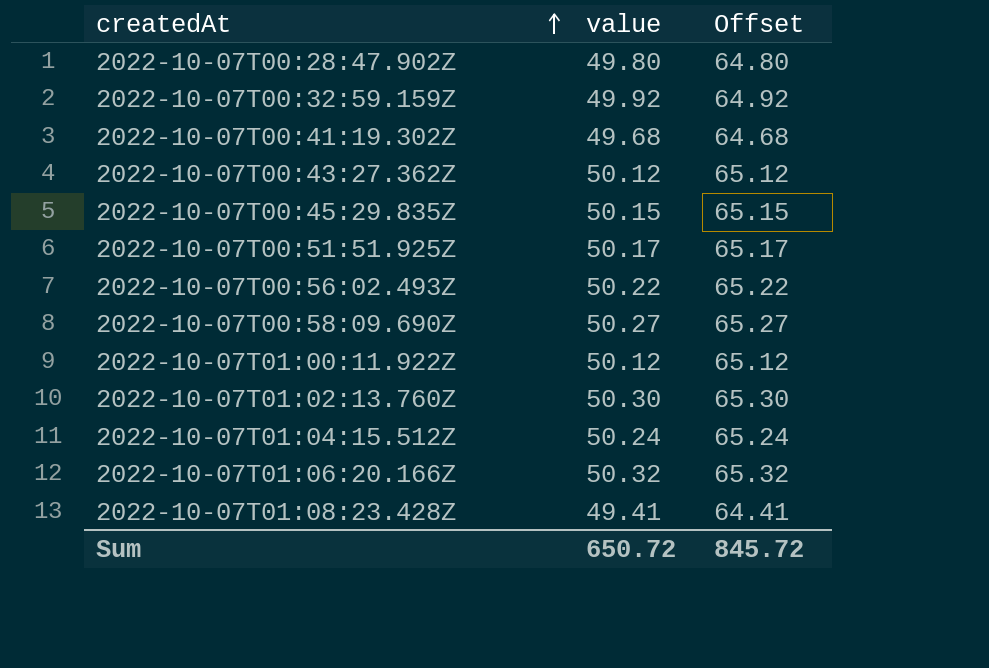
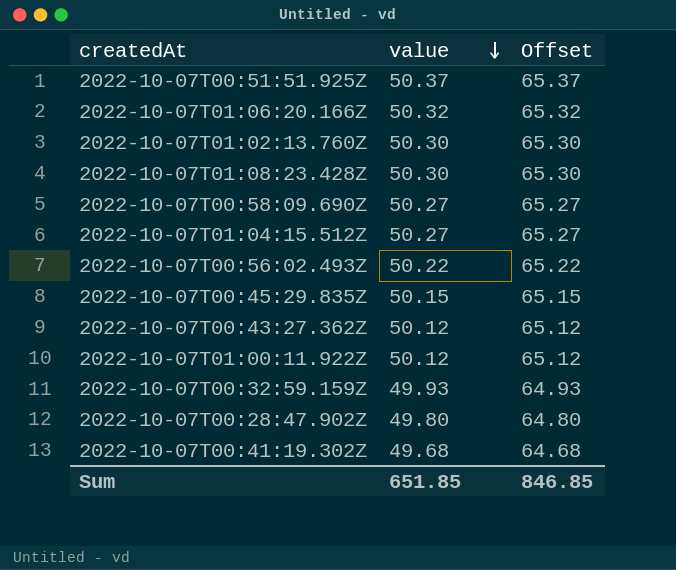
row order: createdAt ascending -> value descending
2022-10-07T00:51:51.925Z | value: 50.17 -> 50.37
2022-10-07T00:51:51.925Z | Offset: 65.17 -> 65.37
2022-10-07T01:08:23.428Z | value: 49.41 -> 50.30
2022-10-07T01:08:23.428Z | Offset: 64.41 -> 65.30
2022-10-07T01:04:15.512Z | value: 50.24 -> 50.27
2022-10-07T01:04:15.512Z | Offset: 65.24 -> 65.27
2022-10-07T00:32:59.159Z | value: 49.92 -> 49.93
2022-10-07T00:32:59.159Z | Offset: 64.92 -> 64.93
Sum | value: 650.72 -> 651.85
Sum | Offset: 845.72 -> 846.85

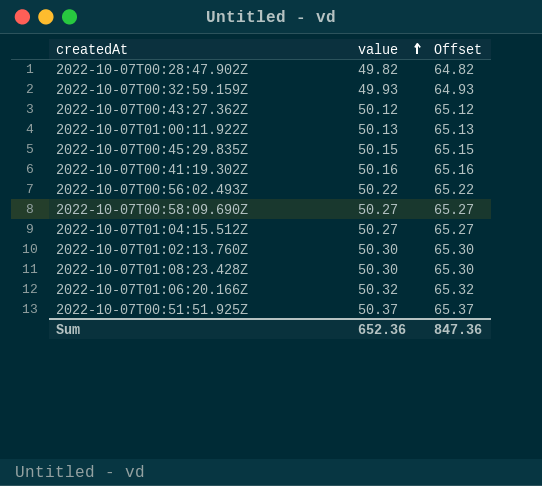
row order: value descending -> value ascending
2022-10-07T00:28:47.902Z | value: 49.80 -> 49.82
2022-10-07T00:28:47.902Z | Offset: 64.80 -> 64.82
2022-10-07T01:00:11.922Z | value: 50.12 -> 50.13
2022-10-07T01:00:11.922Z | Offset: 65.12 -> 65.13
2022-10-07T00:41:19.302Z | value: 49.68 -> 50.16
2022-10-07T00:41:19.302Z | Offset: 64.68 -> 65.16
Sum | value: 651.85 -> 652.36
Sum | Offset: 846.85 -> 847.36

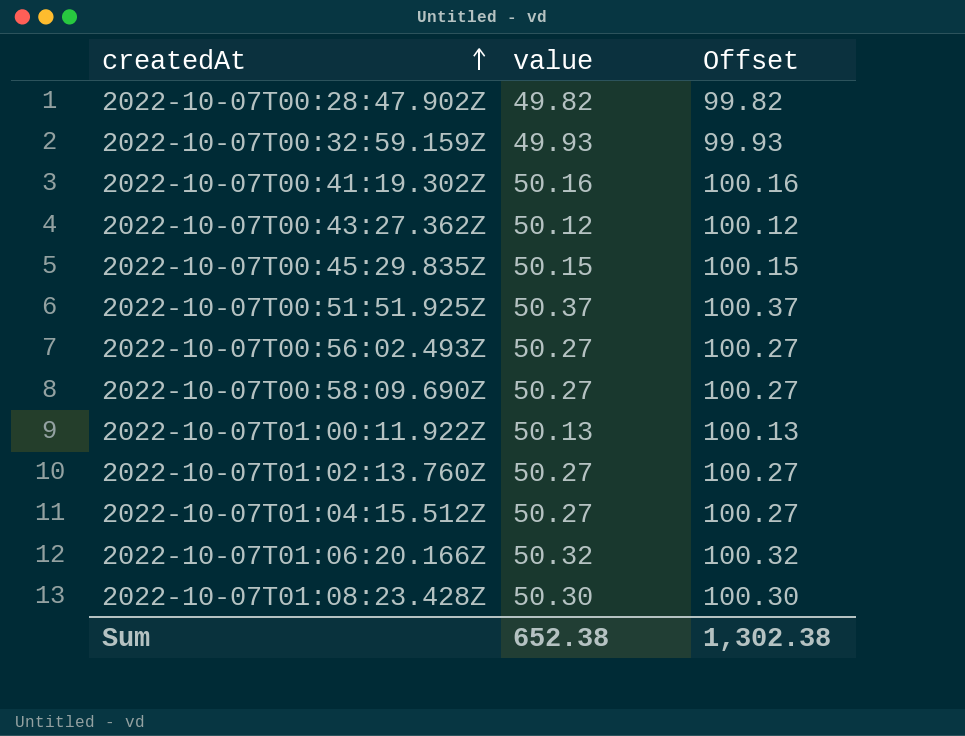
row order: value ascending -> createdAt ascending
column Offset | formula: [value] + 15 -> [value] + 50
2022-10-07T00:56:02.493Z | value: 50.22 -> 50.27
2022-10-07T01:02:13.760Z | value: 50.30 -> 50.27
Sum | value: 652.36 -> 652.38
Sum | Offset: 847.36 -> 1,302.38

